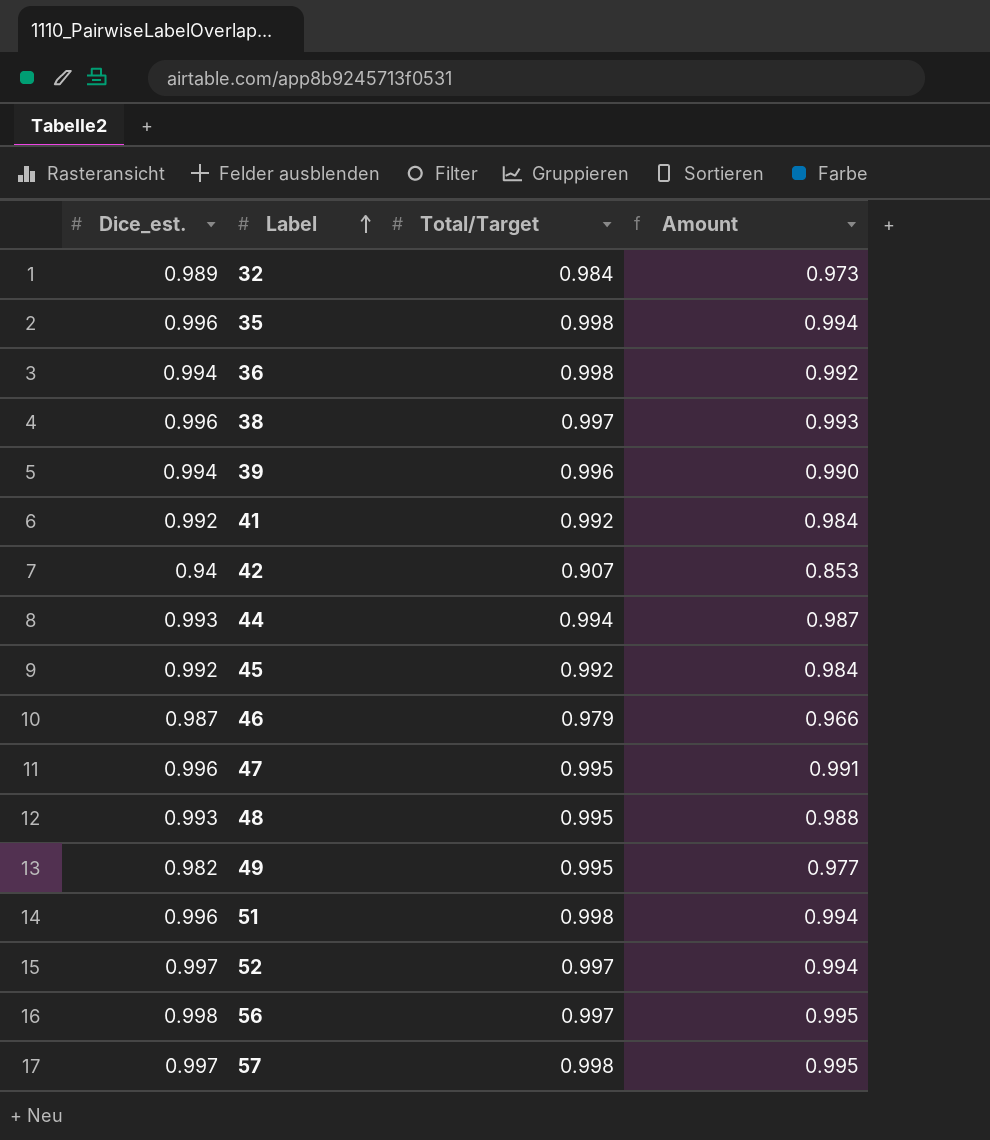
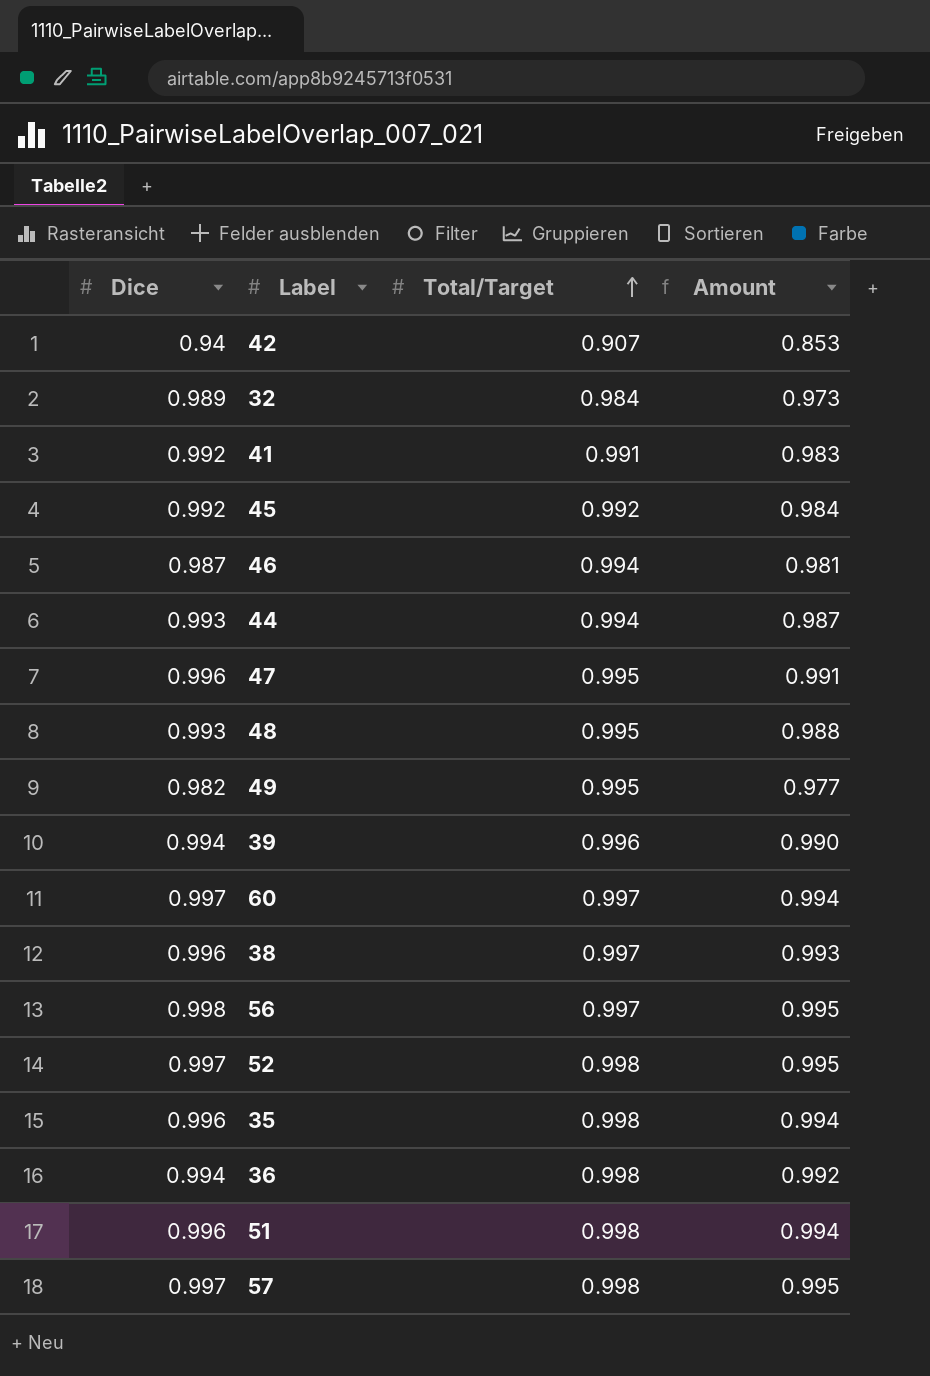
row order: Label ascending -> Total/Target ascending
column name: Dice_est. -> Dice
41 | Total/Target: 0.992 -> 0.991
41 | Amount: 0.984 -> 0.983
46 | Total/Target: 0.979 -> 0.994
46 | Amount: 0.966 -> 0.981
row 60: none -> 0.997 | 0.997 | 0.994
52 | Total/Target: 0.997 -> 0.998
52 | Amount: 0.994 -> 0.995

